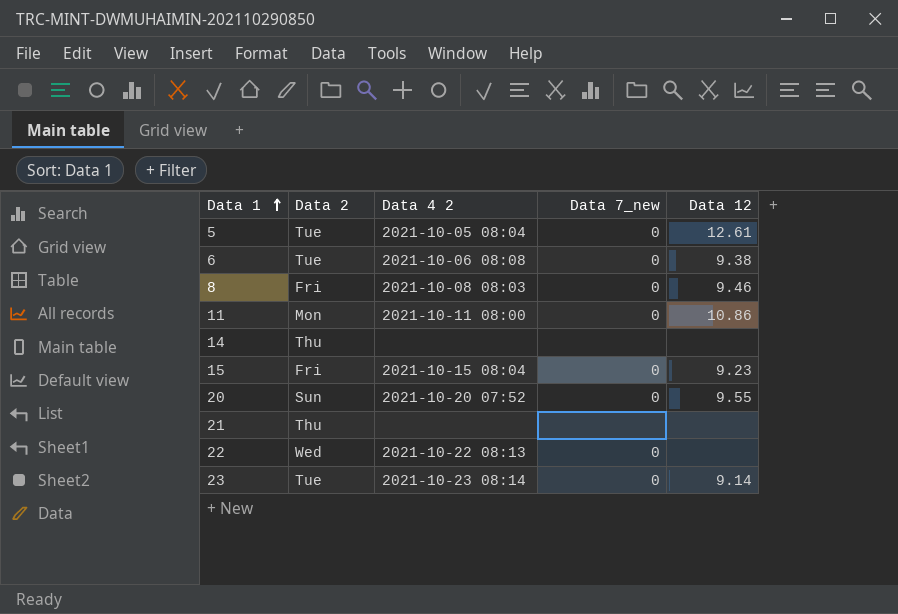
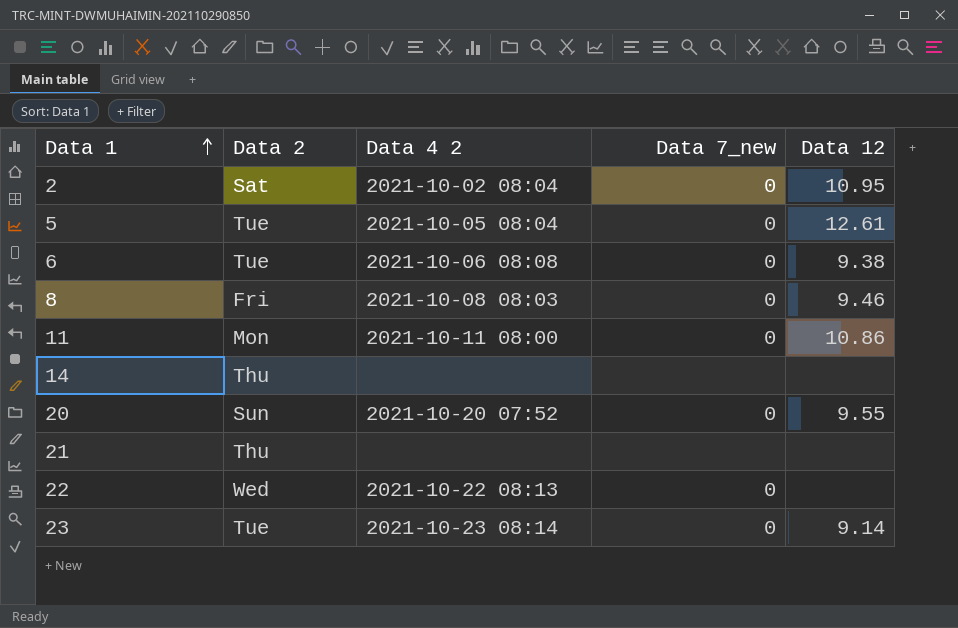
row 15: Fri | 2021-10-15 08:04 | 0 | 9.23 -> none
row 2: none -> Sat | 2021-10-02 08:04 | 0 | 10.95

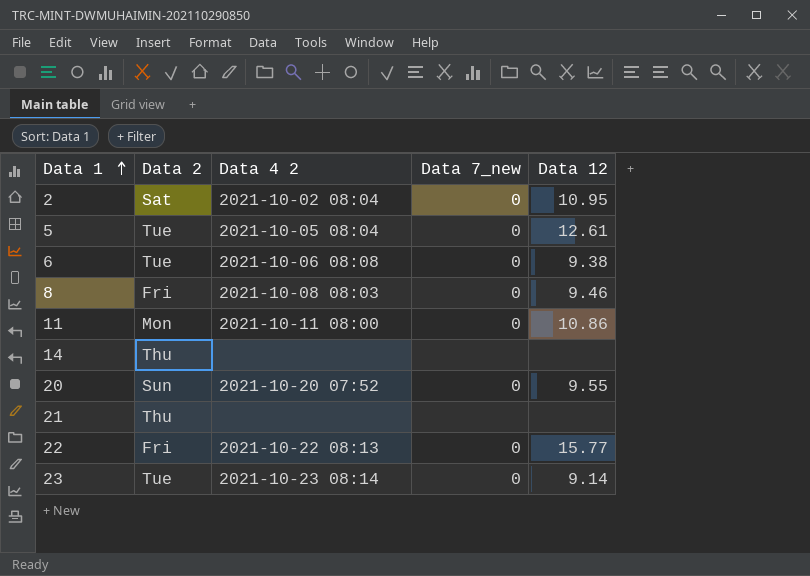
22 | Data 2: Wed -> Fri
22 | Data 12: none -> 15.77

